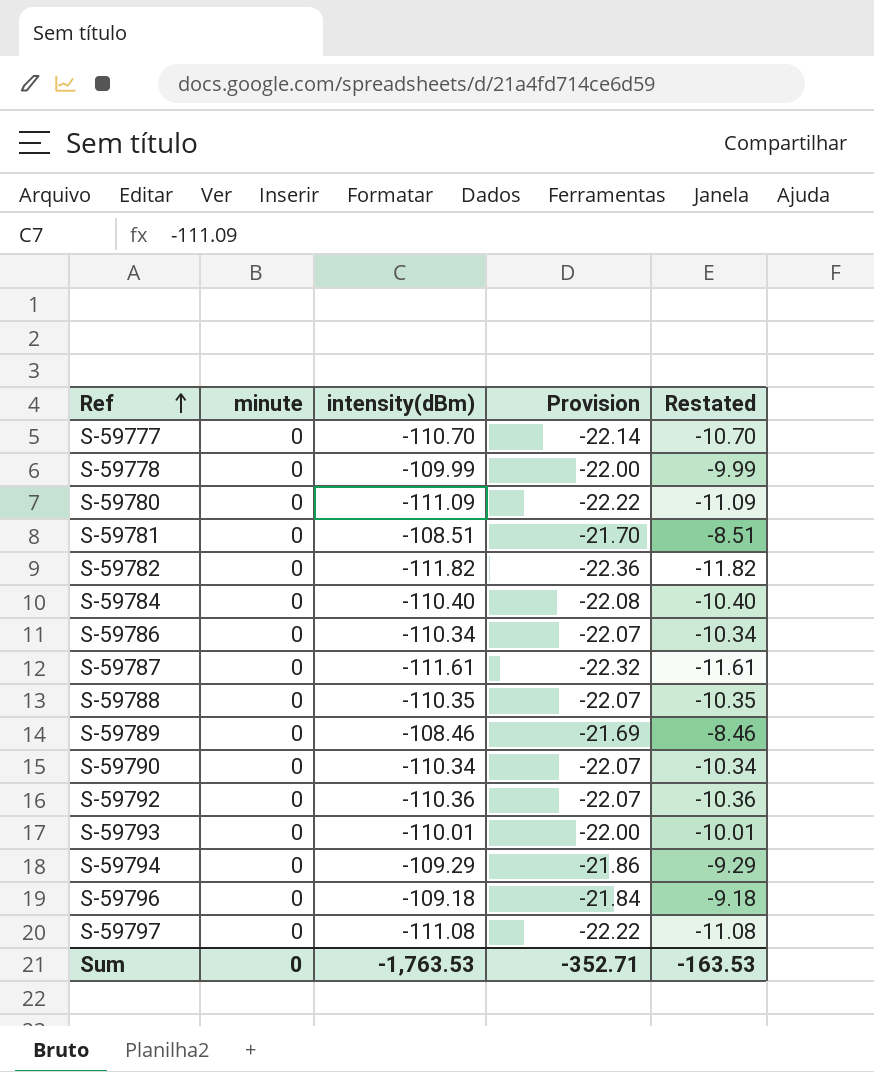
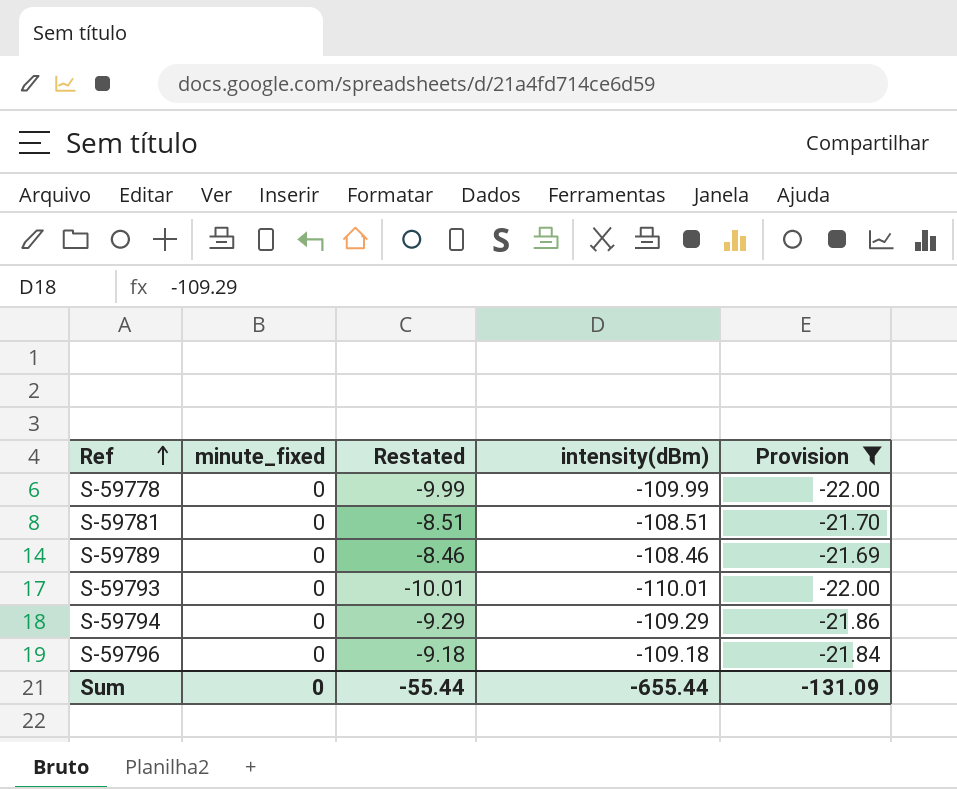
filter: none -> Provision >= -22.00
column name: minute -> minute_fixed
column Restated | position: 5 -> 3
Sum | Restated: -163.53 -> -55.44
Sum | intensity(dBm): -1,763.53 -> -655.44
Sum | Provision: -352.71 -> -131.09

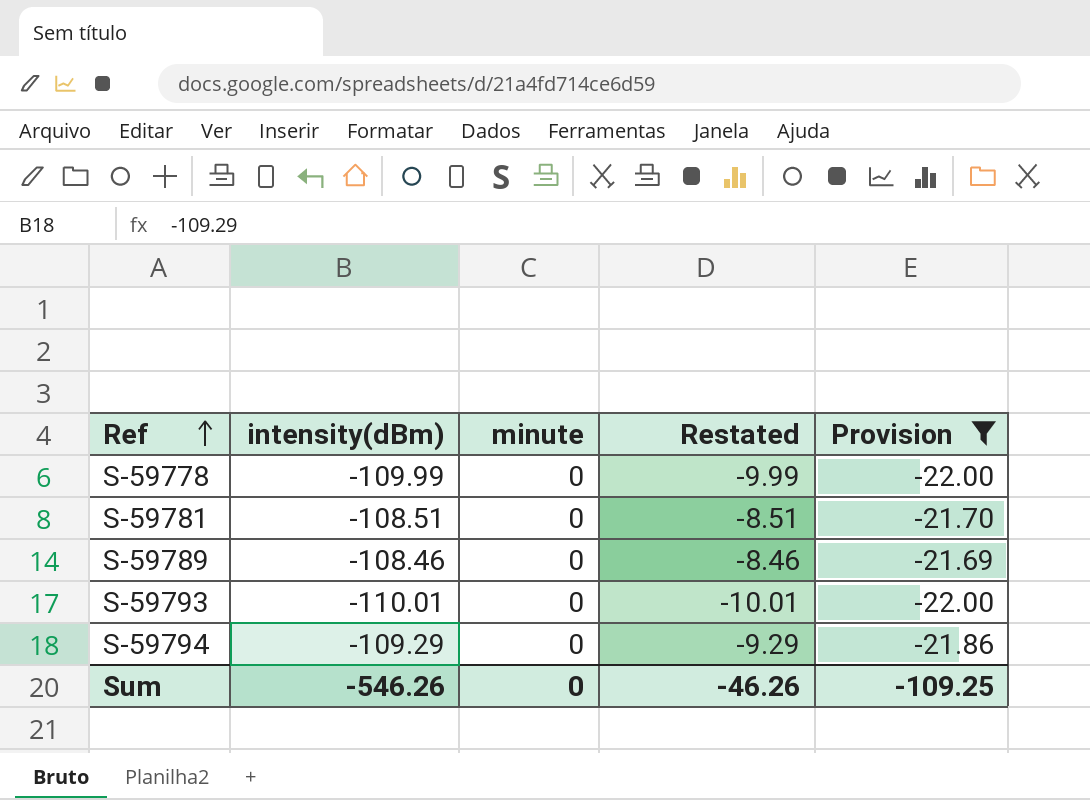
column intensity(dBm) | position: 4 -> 2
column name: minute_fixed -> minute
row S-59796: 0 | -9.18 | -109.18 | -21.84 -> none
Sum | intensity(dBm): -655.44 -> -546.26
Sum | Restated: -55.44 -> -46.26
Sum | Provision: -131.09 -> -109.25

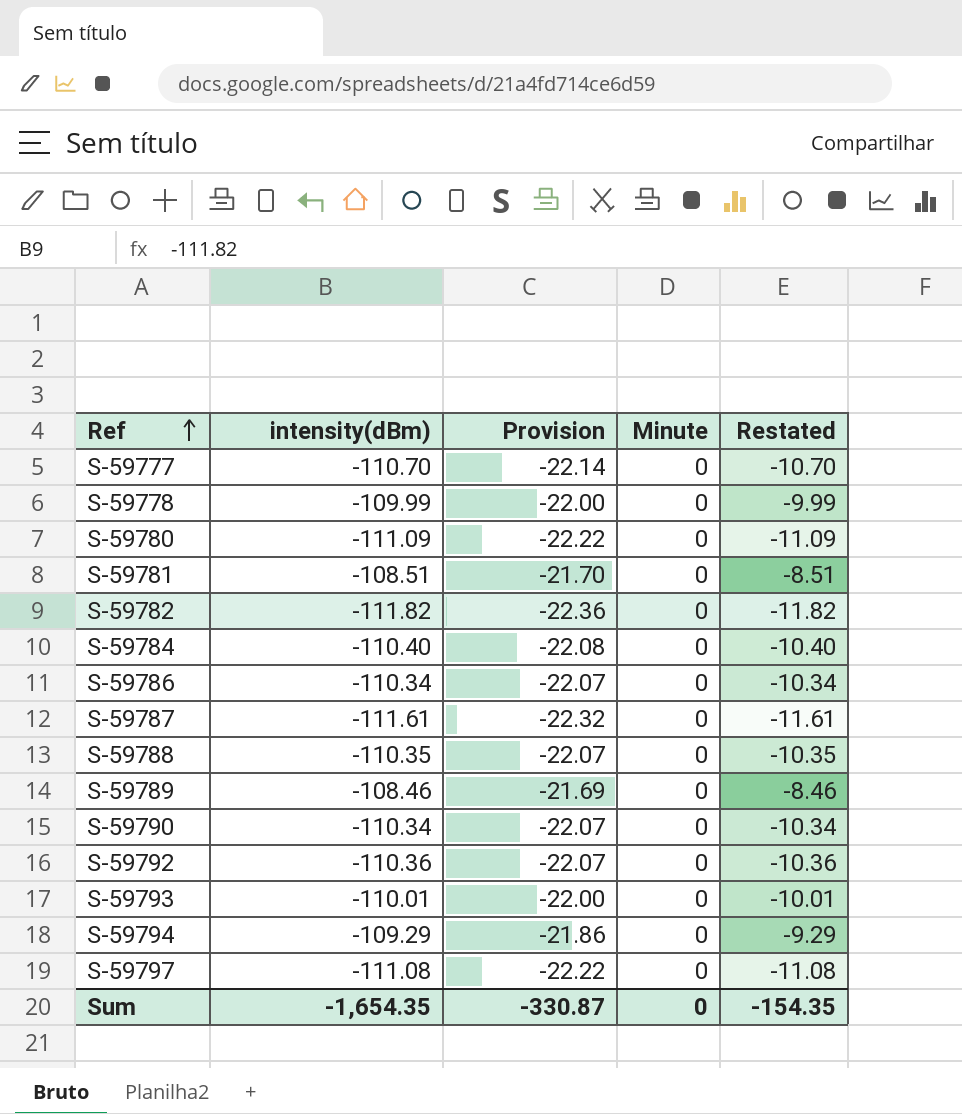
filter: Provision >= -22.00 -> none
column Provision | position: 5 -> 3
column name: minute -> Minute
Sum | intensity(dBm): -546.26 -> -1,654.35
Sum | Provision: -109.25 -> -330.87
Sum | Restated: -46.26 -> -154.35

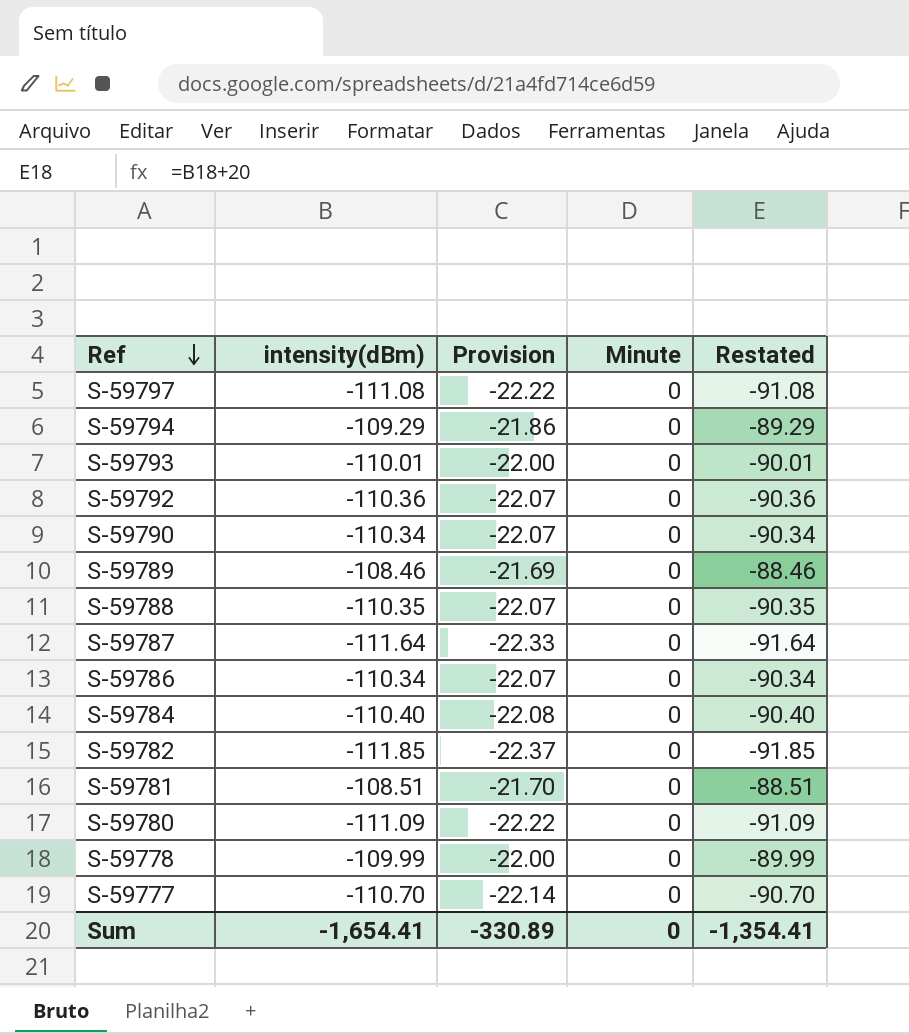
row order: Ref ascending -> Ref descending
column Restated | formula: [intensity(dBm)] + 100 -> [intensity(dBm)] + 20
S-59787 | intensity(dBm): -111.61 -> -111.64
S-59787 | Provision: -22.32 -> -22.33
S-59782 | intensity(dBm): -111.82 -> -111.85
S-59782 | Provision: -22.36 -> -22.37
Sum | intensity(dBm): -1,654.35 -> -1,654.41
Sum | Provision: -330.87 -> -330.89
Sum | Restated: -154.35 -> -1,354.41

